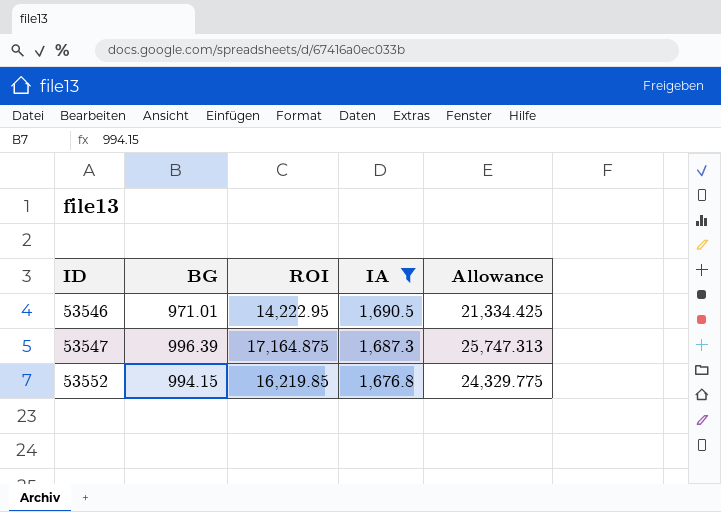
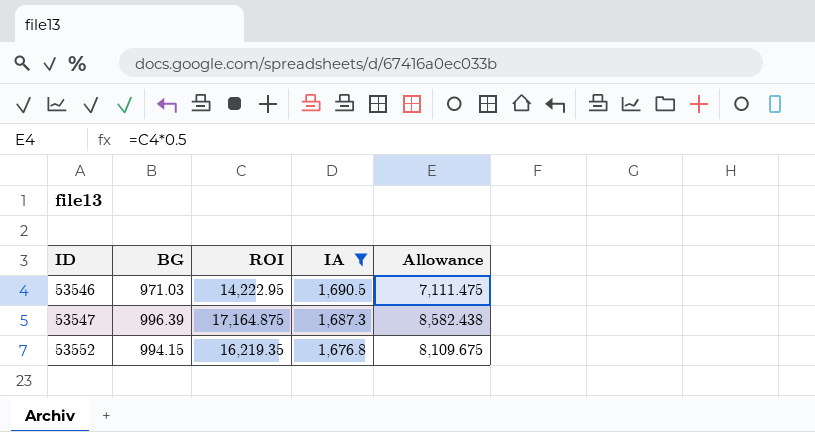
column Allowance | formula: [ROI] * 1.5 -> [ROI] * 0.5
53546 | BG: 971.01 -> 971.03
53552 | ROI: 16,219.85 -> 16,219.35

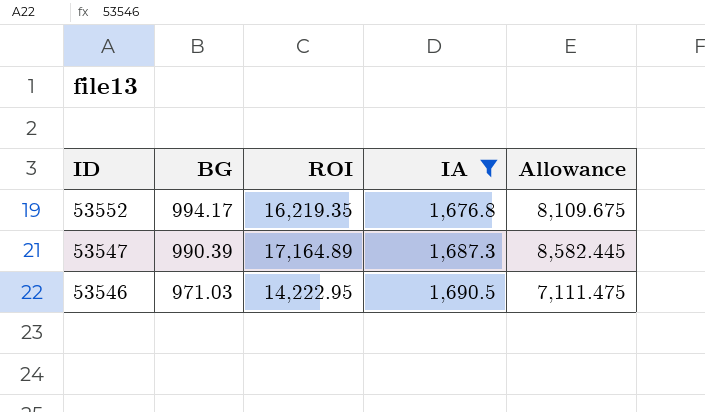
row order: ID ascending -> ID descending
53552 | BG: 994.15 -> 994.17
53547 | BG: 996.39 -> 990.39
53547 | ROI: 17,164.875 -> 17,164.89
53547 | Allowance: 8,582.438 -> 8,582.445

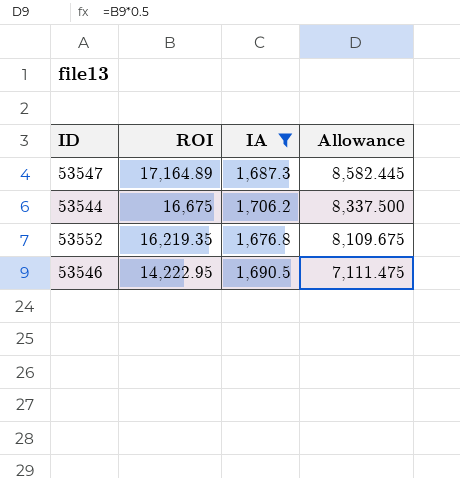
row order: ID descending -> ROI descending
column BG | position: 2 -> none
row 53544: none -> 16,675 | 1,706.2 | 8,337.500

